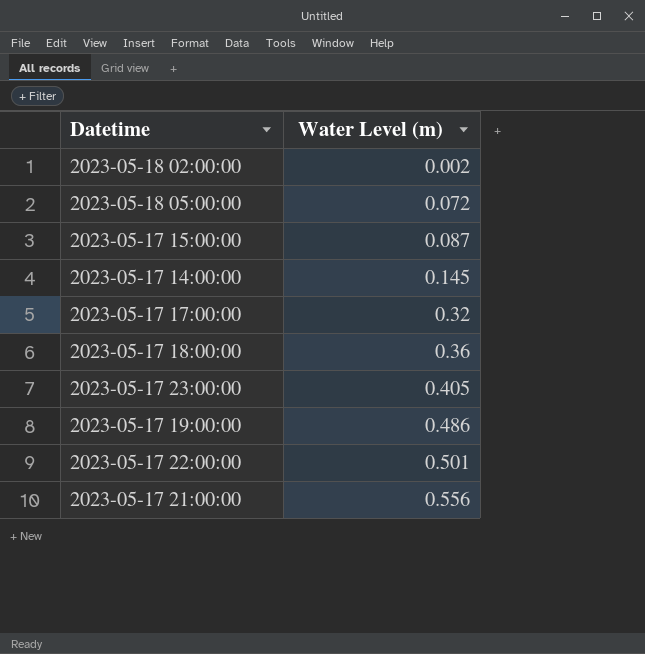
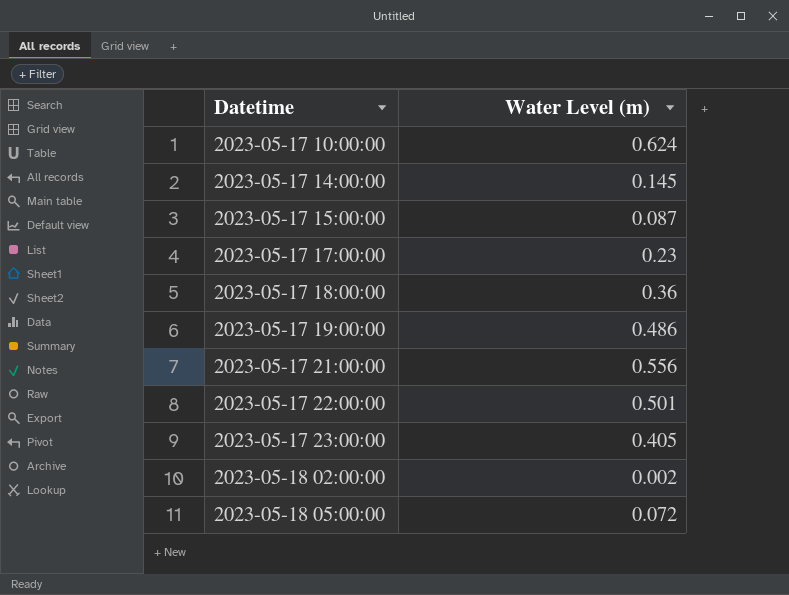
row order: Water Level (m) ascending -> Datetime ascending
row 2023-05-17 10:00:00: none -> 0.624
2023-05-17 17:00:00 | Water Level (m): 0.32 -> 0.23

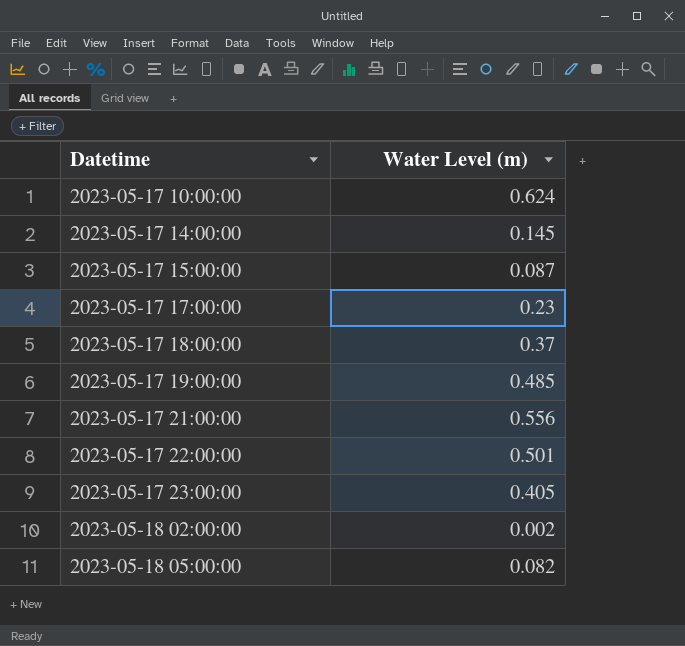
2023-05-17 18:00:00 | Water Level (m): 0.36 -> 0.37
2023-05-17 19:00:00 | Water Level (m): 0.486 -> 0.485
2023-05-18 05:00:00 | Water Level (m): 0.072 -> 0.082

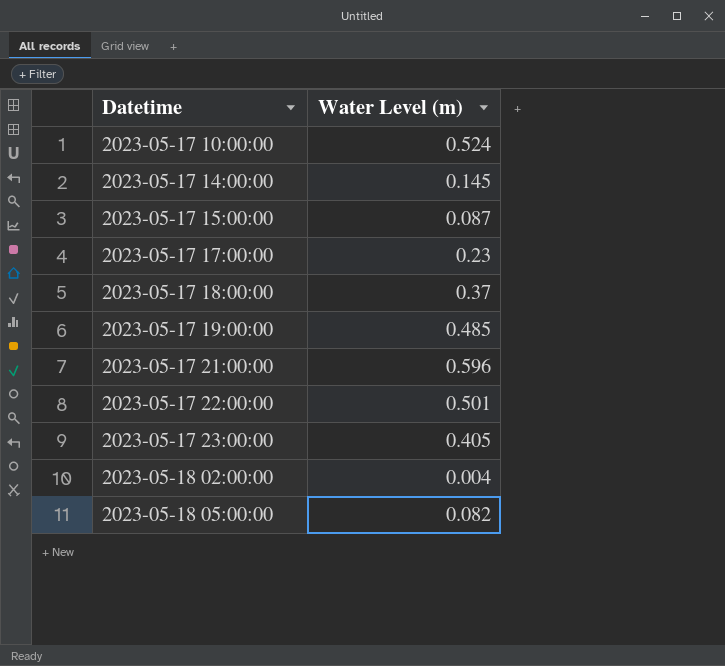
2023-05-17 10:00:00 | Water Level (m): 0.624 -> 0.524
2023-05-17 21:00:00 | Water Level (m): 0.556 -> 0.596
2023-05-18 02:00:00 | Water Level (m): 0.002 -> 0.004

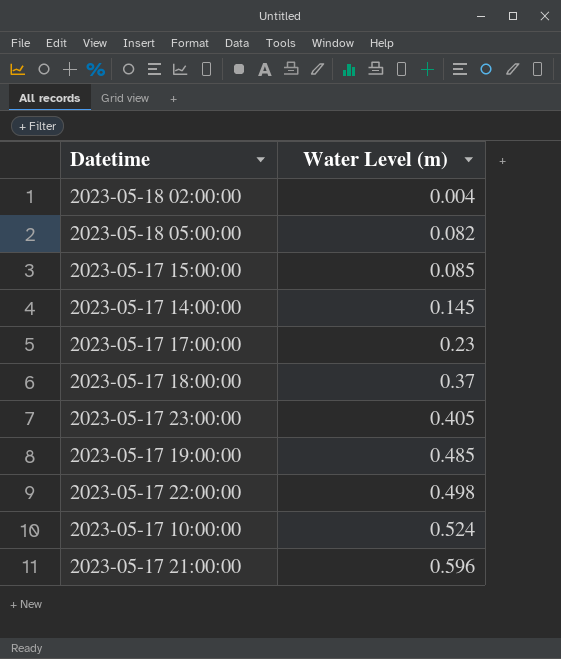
row order: Datetime ascending -> Water Level (m) ascending
2023-05-17 15:00:00 | Water Level (m): 0.087 -> 0.085
2023-05-17 22:00:00 | Water Level (m): 0.501 -> 0.498

